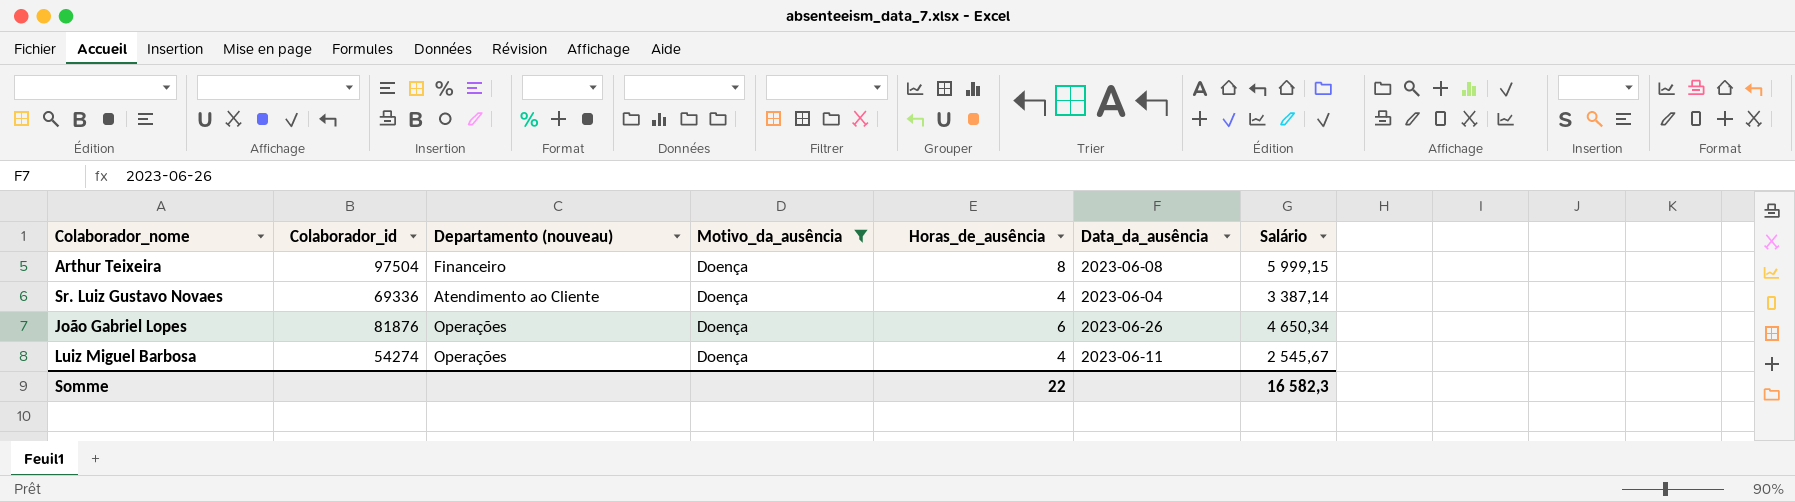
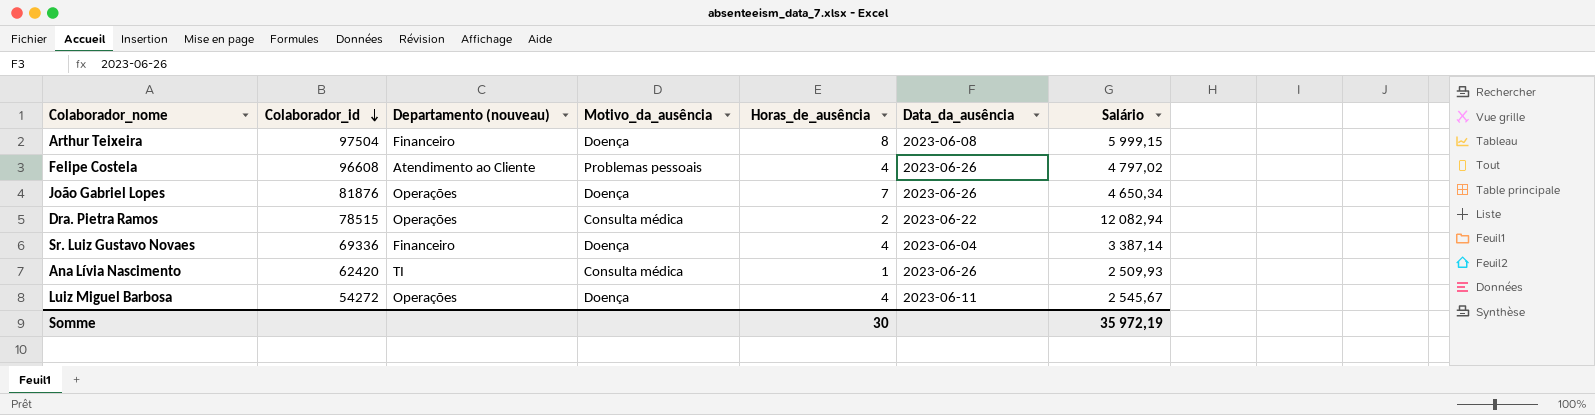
filter: Motivo_da_ausência = Doença -> none
row order: none -> Colaborador_id descending
João Gabriel Lopes | Horas_de_ausência: 6 -> 7
Sr. Luiz Gustavo Novaes | Departamento (nouveau): Atendimento ao Cliente -> Financeiro
Luiz Miguel Barbosa | Colaborador_id: 54274 -> 54272
Somme | Horas_de_ausência: 22 -> 30
Somme | Salário: 16 582,3 -> 35 972,19

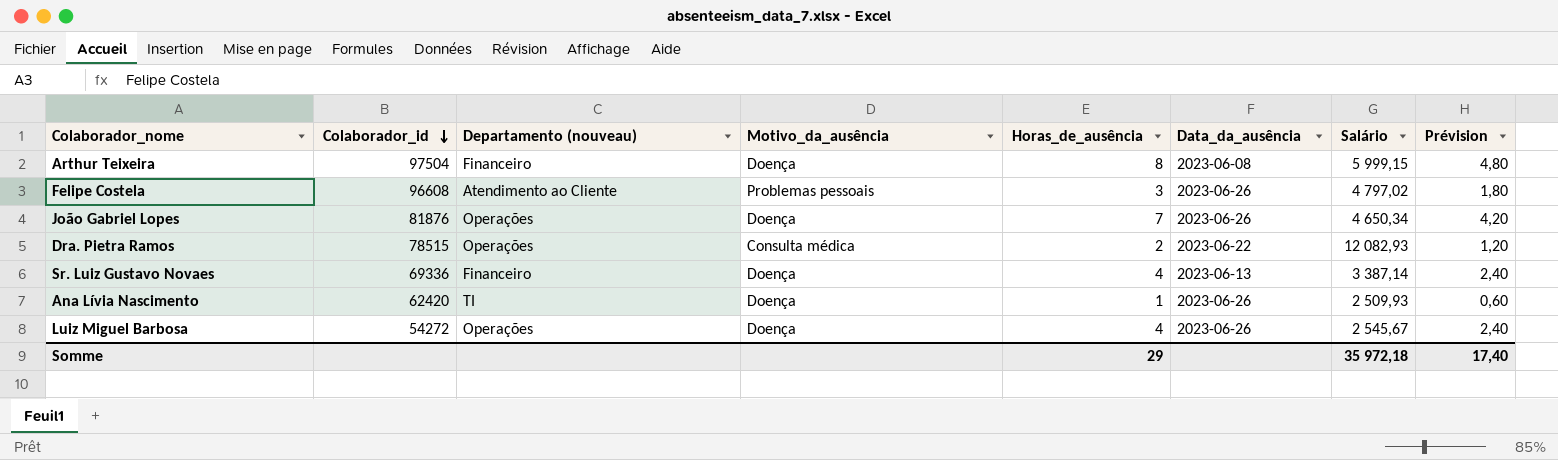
column Prévision | formula: none -> [Horas_de_ausência] * 0,6
Felipe Costela | Horas_de_ausência: 4 -> 3
Dra. Pietra Ramos | Salário: 12 082,94 -> 12 082,93
Sr. Luiz Gustavo Novaes | Data_da_ausência: 2023-06-04 -> 2023-06-13
Ana Lívia Nascimento | Motivo_da_ausência: Consulta médica -> Doença
Luiz Miguel Barbosa | Data_da_ausência: 2023-06-11 -> 2023-06-26
Somme | Horas_de_ausência: 30 -> 29
Somme | Salário: 35 972,19 -> 35 972,18

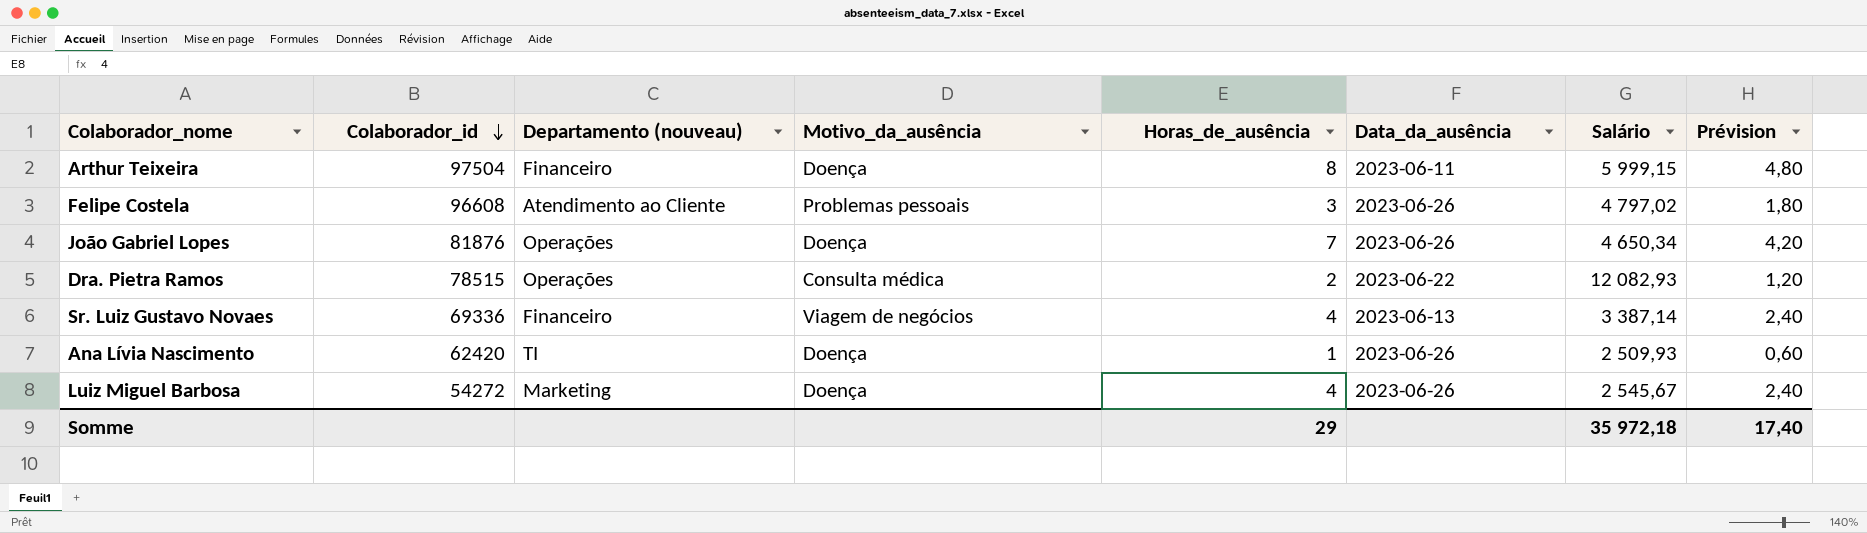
Arthur Teixeira | Data_da_ausência: 2023-06-08 -> 2023-06-11
Sr. Luiz Gustavo Novaes | Motivo_da_ausência: Doença -> Viagem de negócios
Luiz Miguel Barbosa | Departamento (nouveau): Operações -> Marketing

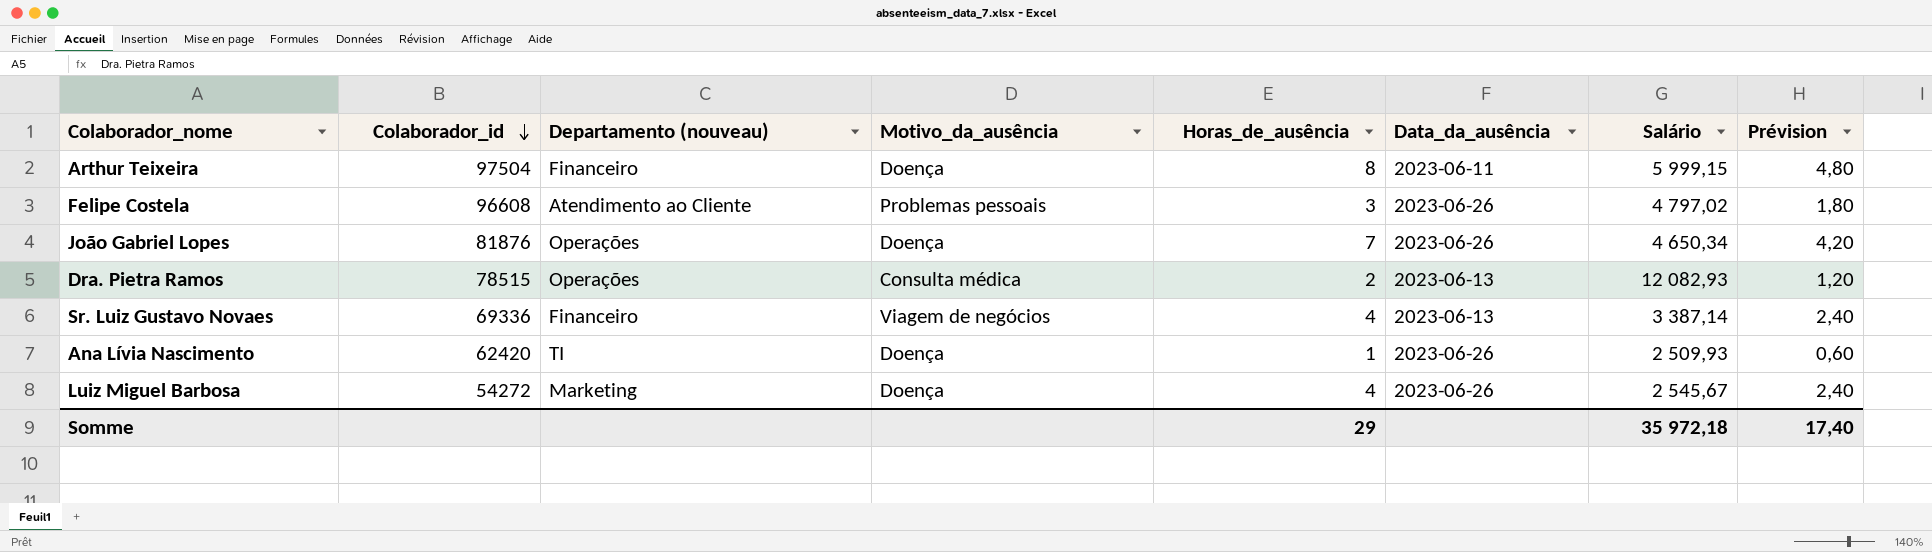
Dra. Pietra Ramos | Data_da_ausência: 2023-06-22 -> 2023-06-13

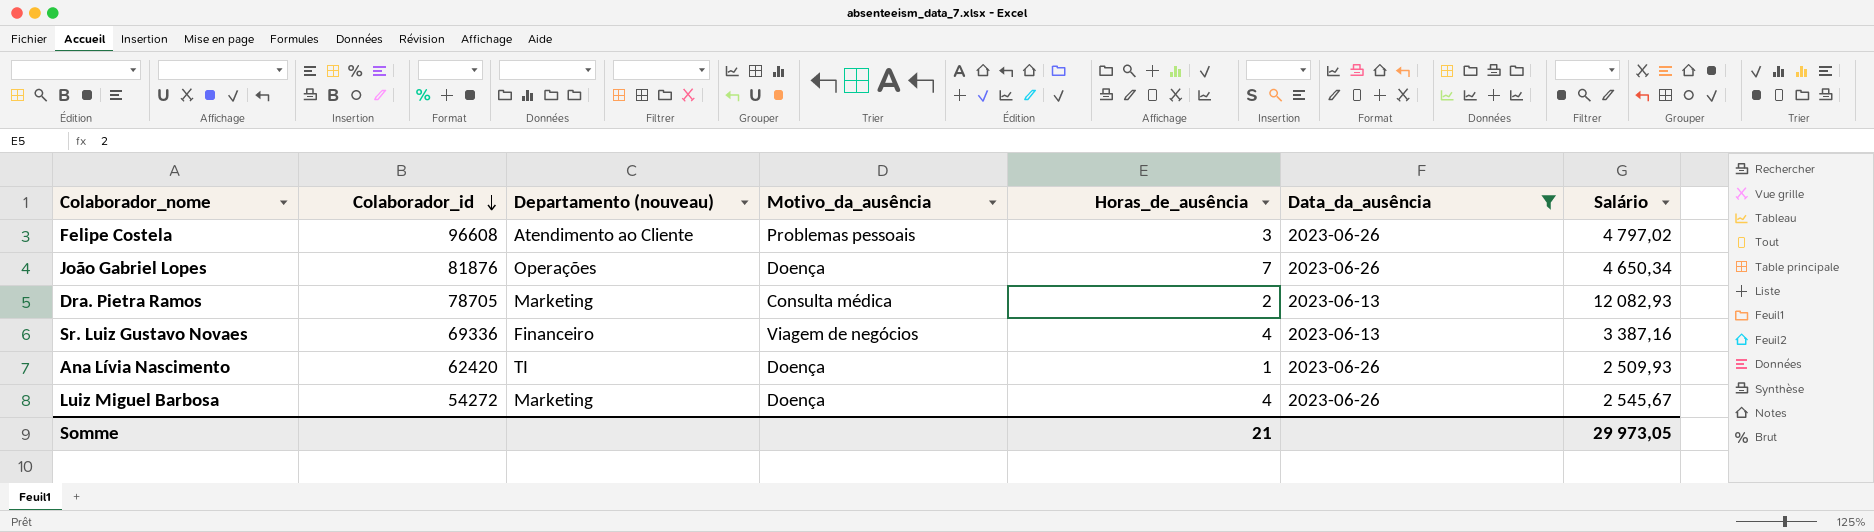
filter: none -> Data_da_ausência != 2023-06-11
column Prévision | formula: [Horas_de_ausência] * 0,6 -> none
Dra. Pietra Ramos | Colaborador_id: 78515 -> 78705
Dra. Pietra Ramos | Departamento (nouveau): Operações -> Marketing
Sr. Luiz Gustavo Novaes | Salário: 3 387,14 -> 3 387,16
Somme | Horas_de_ausência: 29 -> 21
Somme | Salário: 35 972,18 -> 29 973,05

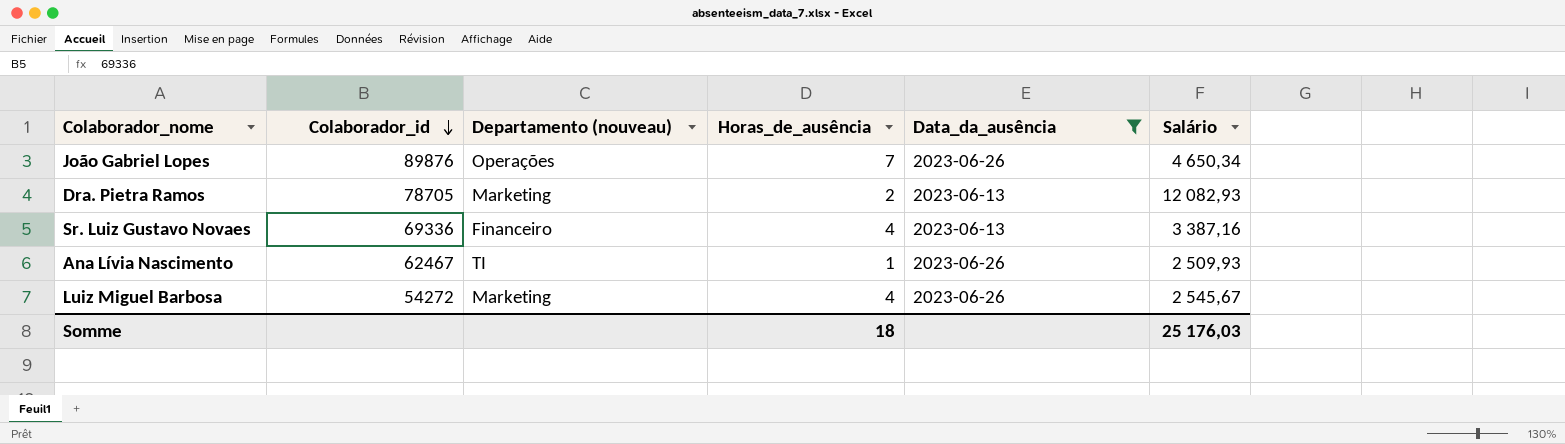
column Motivo_da_ausência | position: 4 -> none
row Felipe Costela: 96608 | Atendimento ao Cliente | Problemas pessoais | 3 | 2023-06-26 | 4 797,02 -> none
João Gabriel Lopes | Colaborador_id: 81876 -> 89876
Ana Lívia Nascimento | Colaborador_id: 62420 -> 62467
Somme | Horas_de_ausência: 21 -> 18
Somme | Salário: 29 973,05 -> 25 176,03

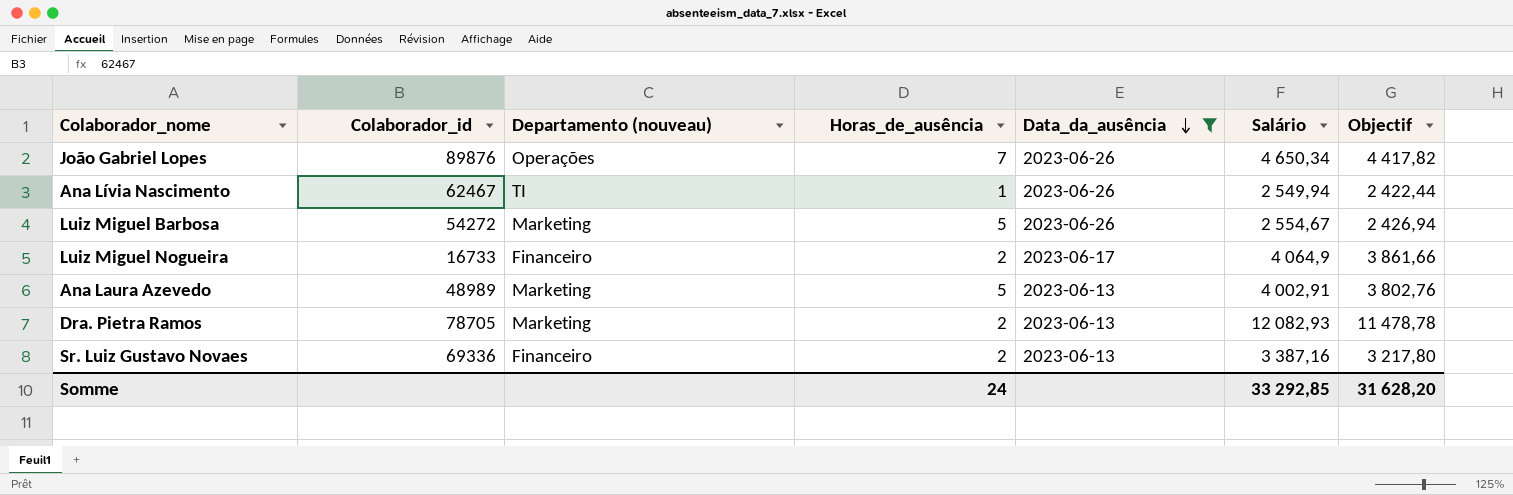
row order: Colaborador_id descending -> Data_da_ausência descending
column Objectif | formula: none -> [Salário] * 0,95
Ana Lívia Nascimento | Salário: 2 509,93 -> 2 549,94
Luiz Miguel Barbosa | Horas_de_ausência: 4 -> 5
Luiz Miguel Barbosa | Salário: 2 545,67 -> 2 554,67
row Luiz Miguel Nogueira: none -> 16733 | Financeiro | 2 | 2023-06-17 | 4 064,9 | 3 861,66
row Ana Laura Azevedo: none -> 48989 | Marketing | 5 | 2023-06-13 | 4 002,91 | 3 802,76
Sr. Luiz Gustavo Novaes | Horas_de_ausência: 4 -> 2
Somme | Horas_de_ausência: 18 -> 24
Somme | Salário: 25 176,03 -> 33 292,85

